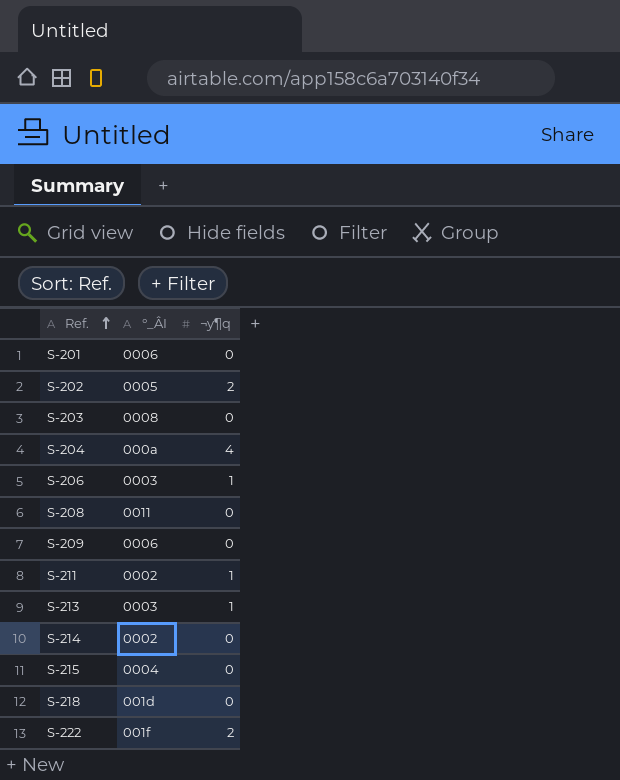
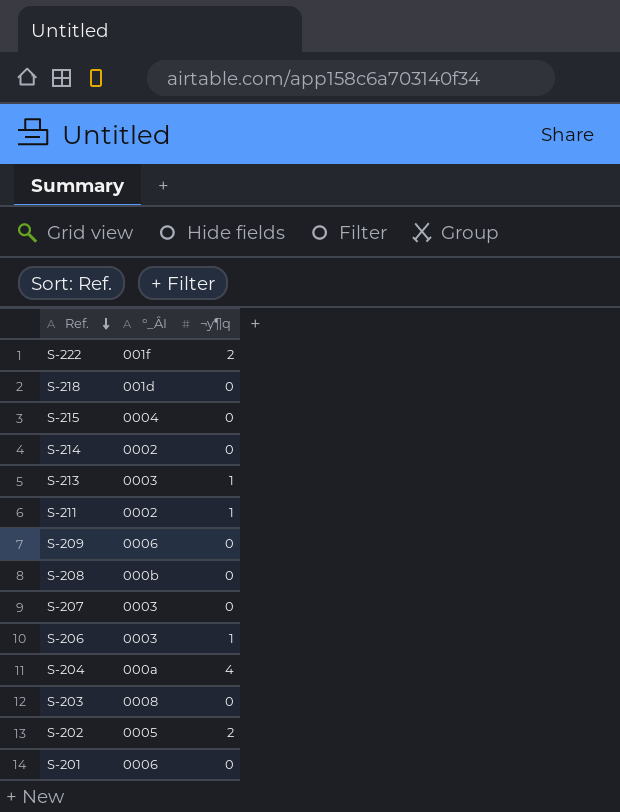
row order: Ref. ascending -> Ref. descending
S-208 | °_ÂI: 0011 -> 000b
row S-207: none -> 0003 | 0

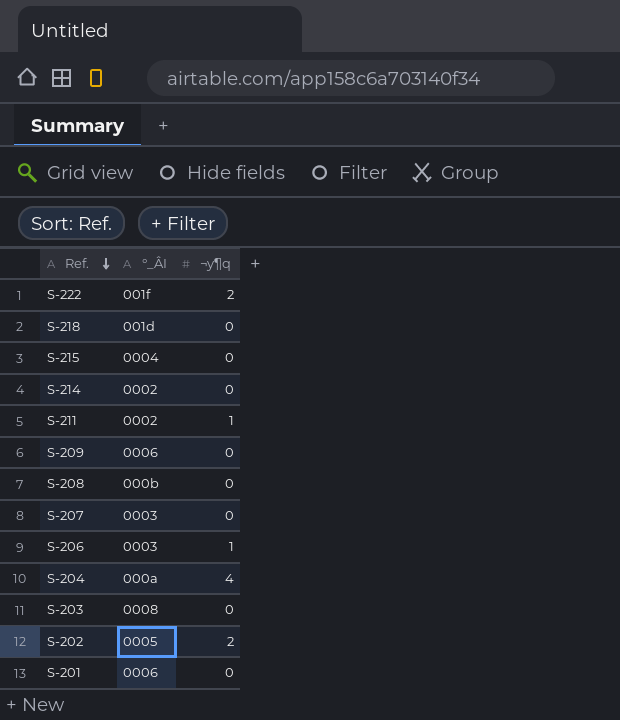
row S-213: 0003 | 1 -> none

